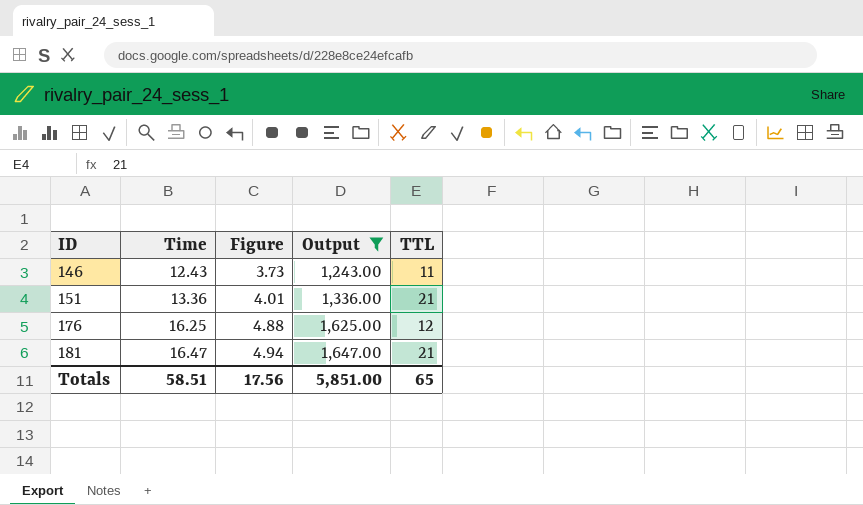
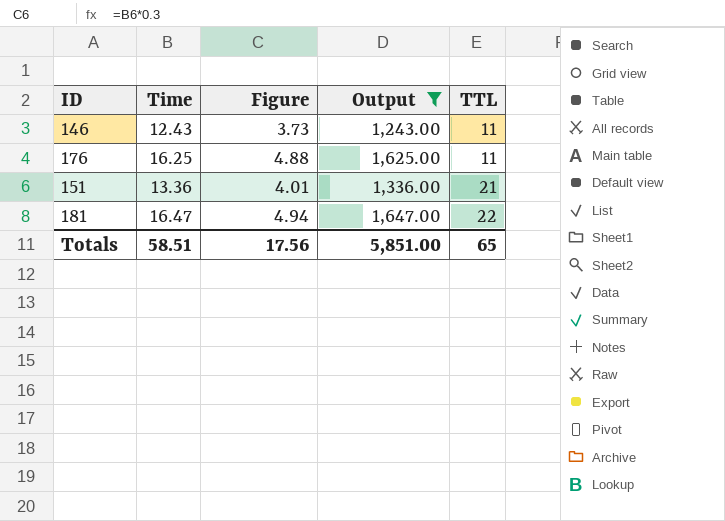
row order: ID ascending -> TTL ascending
176 | TTL: 12 -> 11
181 | TTL: 21 -> 22

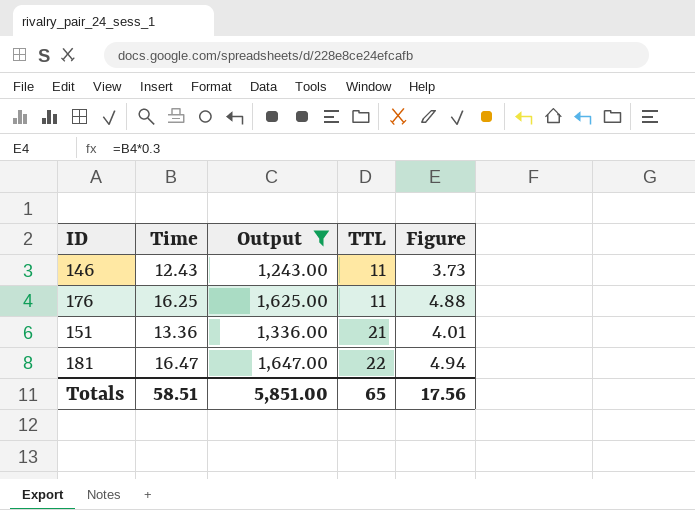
column Figure | position: 3 -> 5

